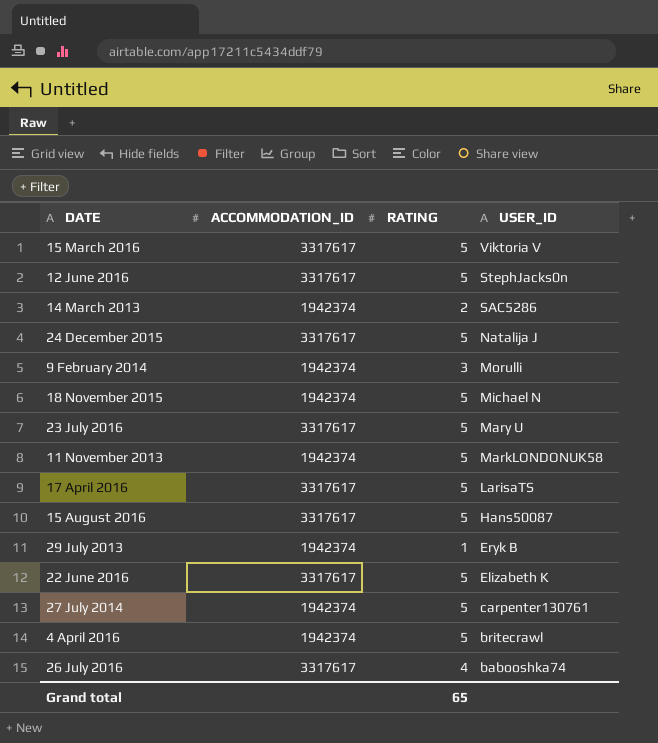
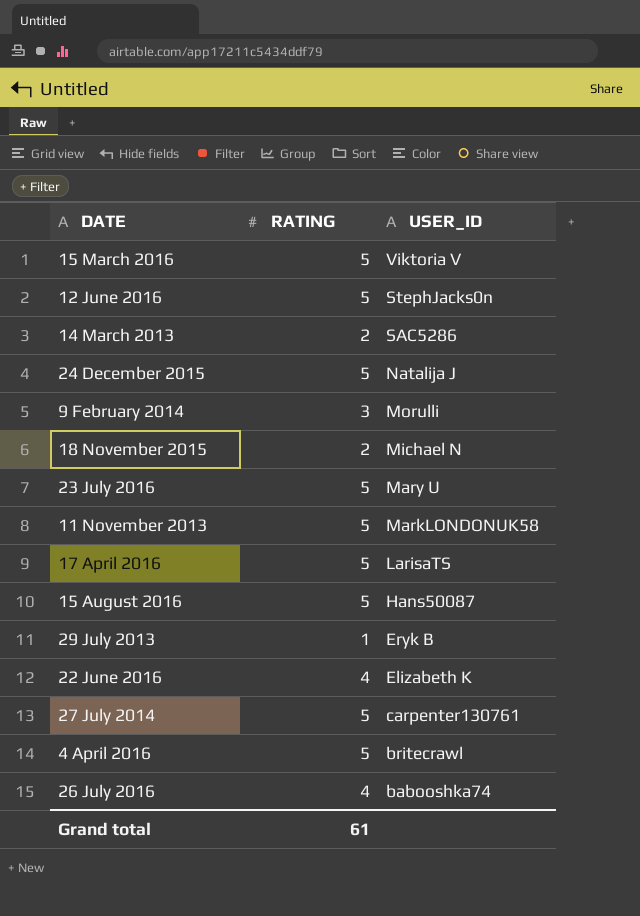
column ACCOMMODATION_ID | position: 2 -> none
18 November 2015 | RATING: 5 -> 2
22 June 2016 | RATING: 5 -> 4
Grand total | RATING: 65 -> 61

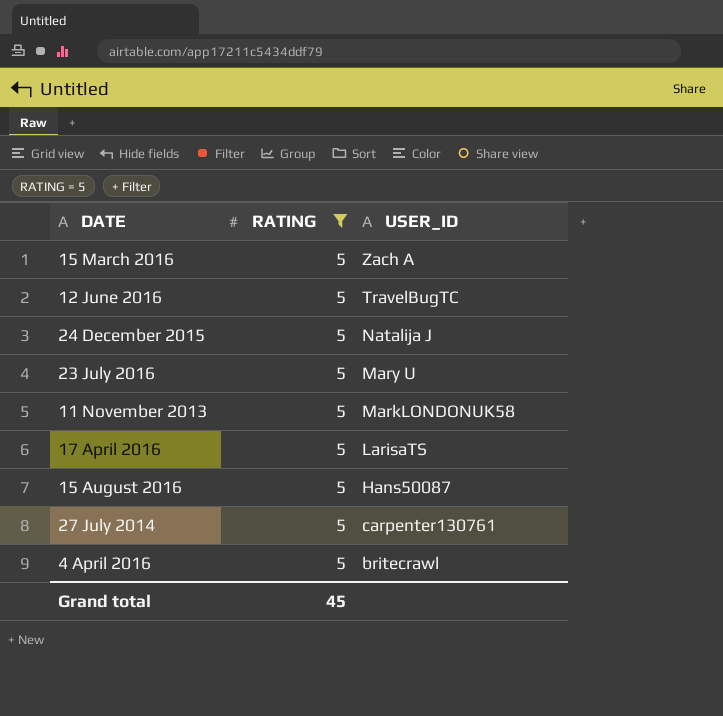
filter: none -> RATING = 5
15 March 2016 | USER_ID: Viktoria V -> Zach A
12 June 2016 | USER_ID: StephJacks0n -> TravelBugTC
Grand total | RATING: 61 -> 45

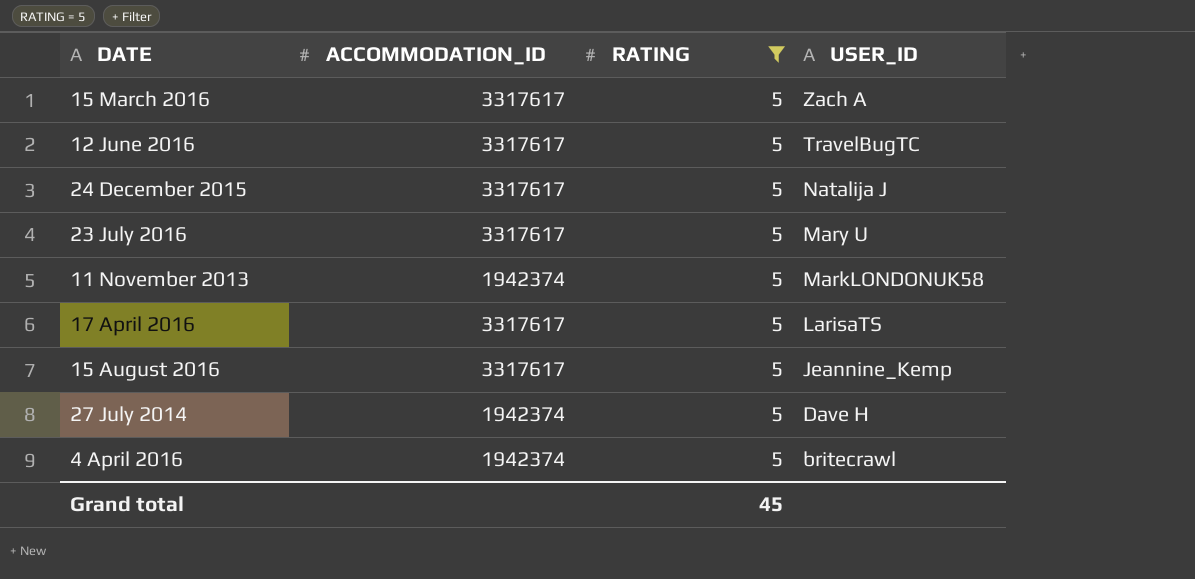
column ACCOMMODATION_ID | position: none -> 2
15 August 2016 | USER_ID: Hans50087 -> Jeannine_Kemp
27 July 2014 | USER_ID: carpenter130761 -> Dave H

